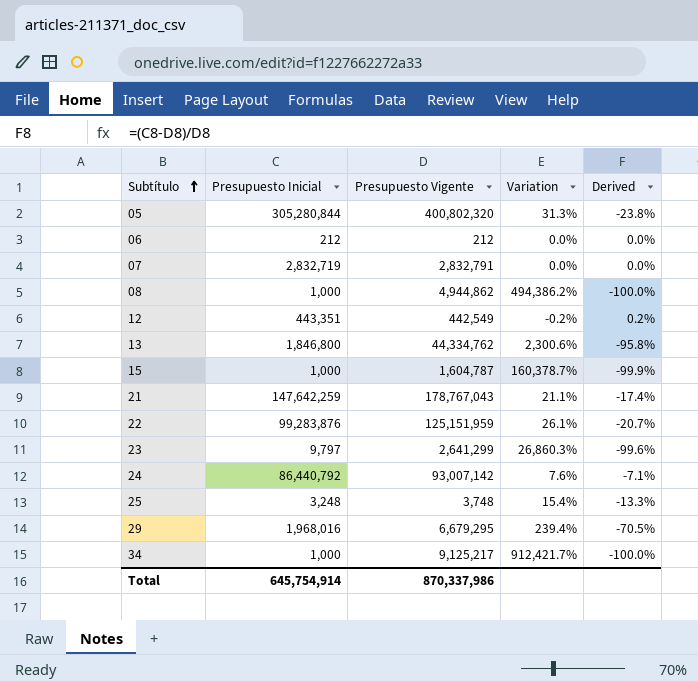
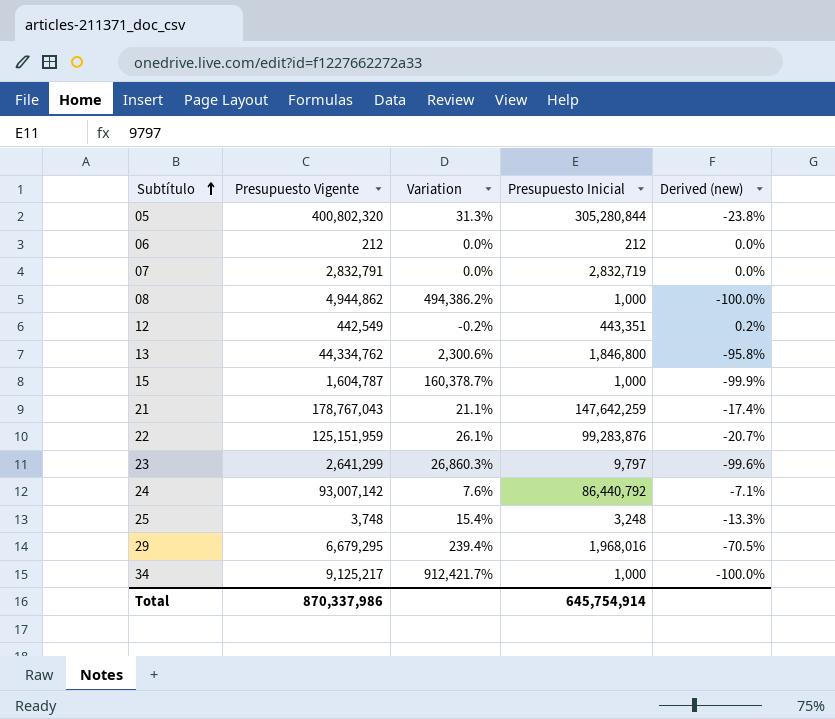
column Presupuesto Inicial | position: 2 -> 4
column name: Derived -> Derived (new)

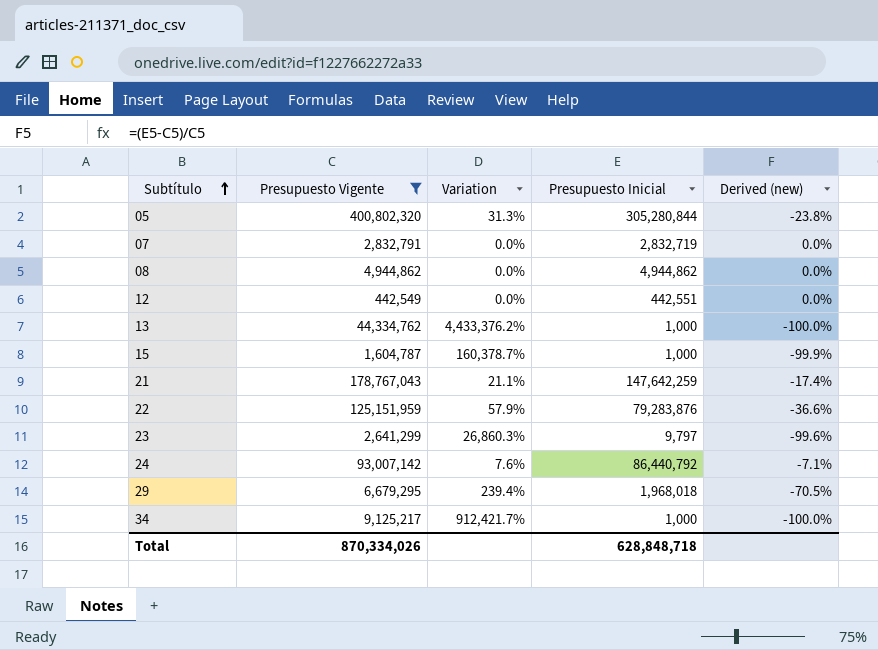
filter: none -> Presupuesto Vigente >= 442,549
08 | Variation: 494,386.2% -> 0.0%
08 | Presupuesto Inicial: 1,000 -> 4,944,862
08 | Derived (new): -100.0% -> 0.0%
12 | Variation: -0.2% -> 0.0%
12 | Presupuesto Inicial: 443,351 -> 442,551
12 | Derived (new): 0.2% -> 0.0%
13 | Variation: 2,300.6% -> 4,433,376.2%
13 | Presupuesto Inicial: 1,846,800 -> 1,000
13 | Derived (new): -95.8% -> -100.0%
22 | Variation: 26.1% -> 57.9%
22 | Presupuesto Inicial: 99,283,876 -> 79,283,876
22 | Derived (new): -20.7% -> -36.6%
29 | Presupuesto Inicial: 1,968,016 -> 1,968,018
Total | Presupuesto Vigente: 870,337,986 -> 870,334,026
Total | Presupuesto Inicial: 645,754,914 -> 628,848,718

